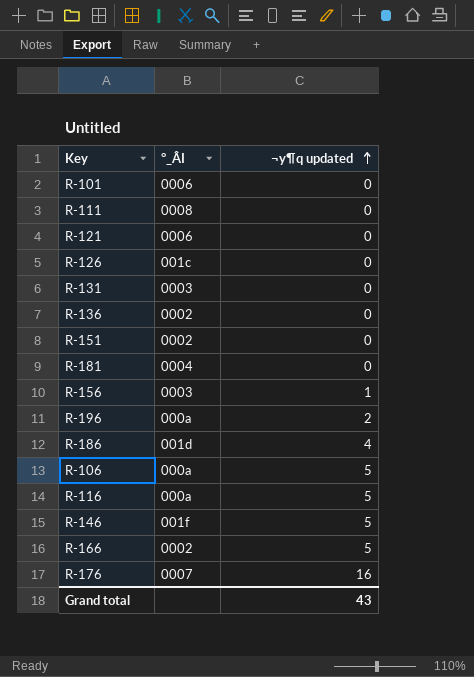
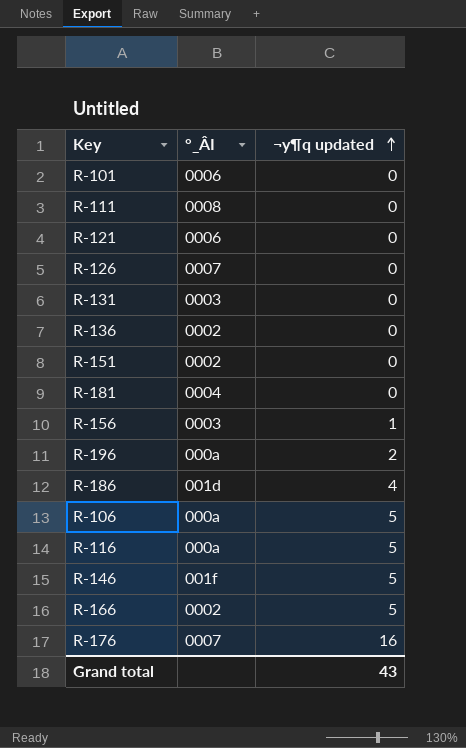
R-126 | °_ÂI: 001c -> 0007

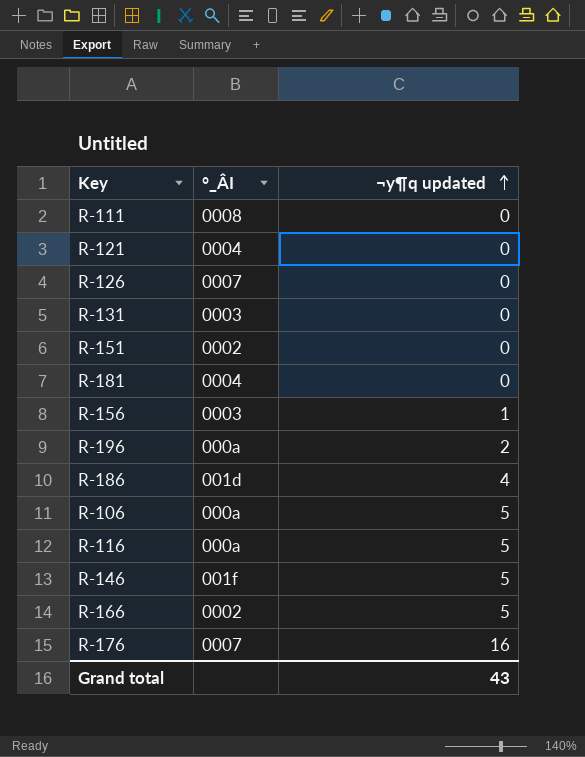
row R-101: 0006 | 0 -> none
row R-136: 0002 | 0 -> none
R-121 | °_ÂI: 0006 -> 0004

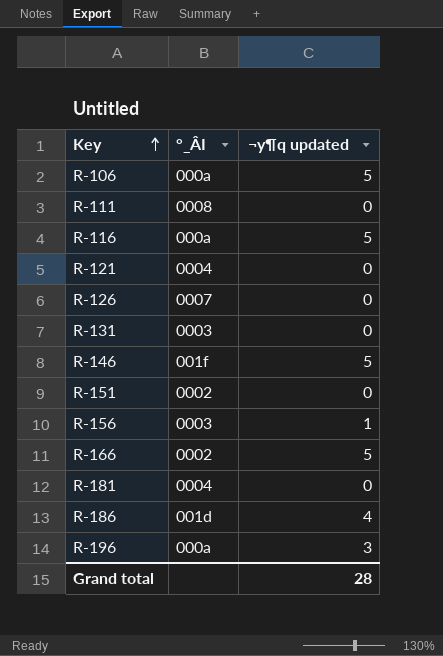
row order: ¬y¶q updated ascending -> Key ascending
row R-176: 0007 | 16 -> none
R-196 | ¬y¶q updated: 2 -> 3
Grand total | ¬y¶q updated: 43 -> 28

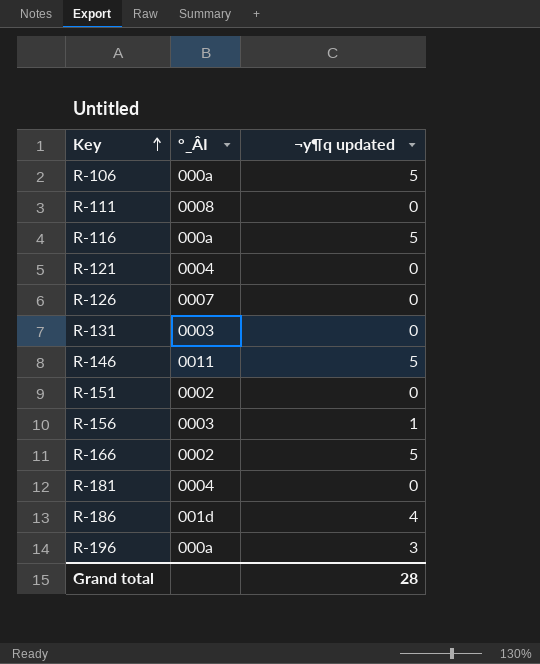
R-146 | °_ÂI: 001f -> 0011

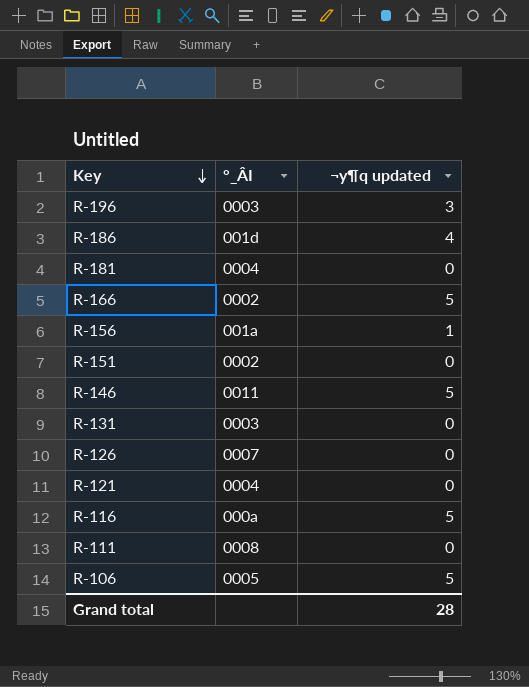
row order: Key ascending -> Key descending
R-196 | °_ÂI: 000a -> 0003
R-156 | °_ÂI: 0003 -> 001a
R-106 | °_ÂI: 000a -> 0005

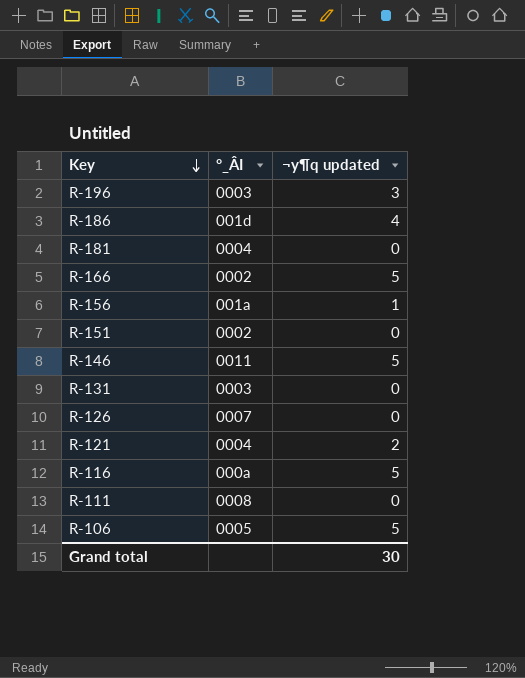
R-121 | ¬y¶q updated: 0 -> 2
Grand total | ¬y¶q updated: 28 -> 30

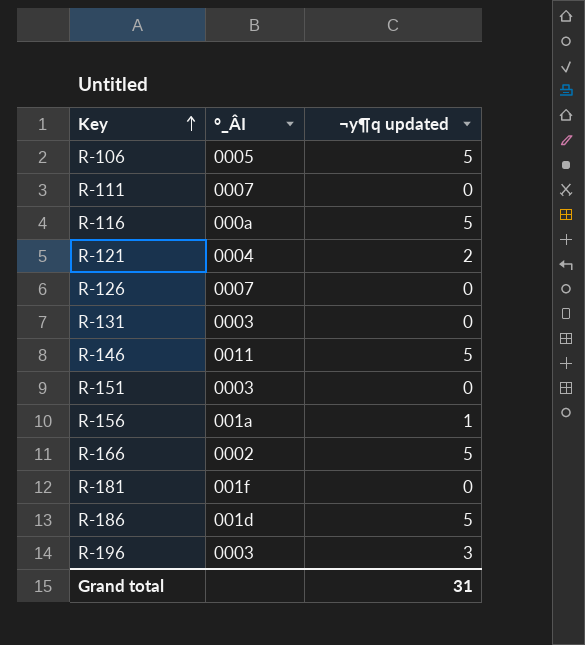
row order: Key descending -> Key ascending
R-111 | °_ÂI: 0008 -> 0007
R-151 | °_ÂI: 0002 -> 0003
R-181 | °_ÂI: 0004 -> 001f
R-186 | ¬y¶q updated: 4 -> 5
Grand total | ¬y¶q updated: 30 -> 31

